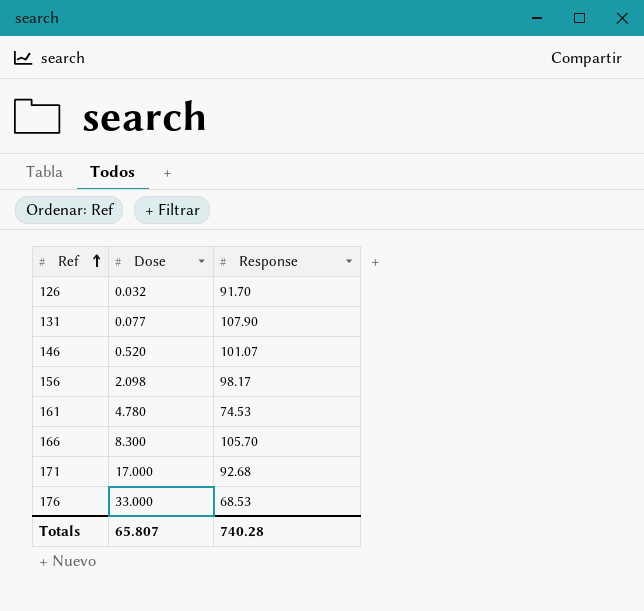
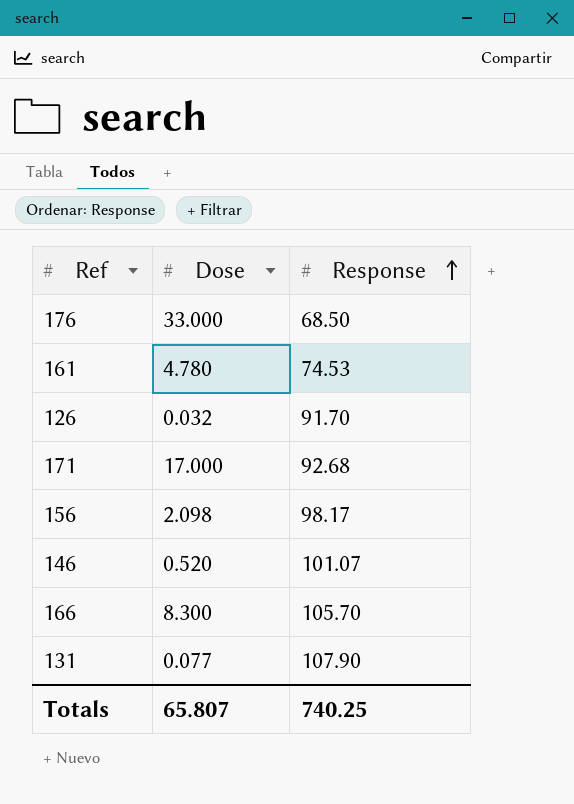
row order: Ref ascending -> Response ascending
176 | Response: 68.53 -> 68.50
Totals | Response: 740.28 -> 740.25

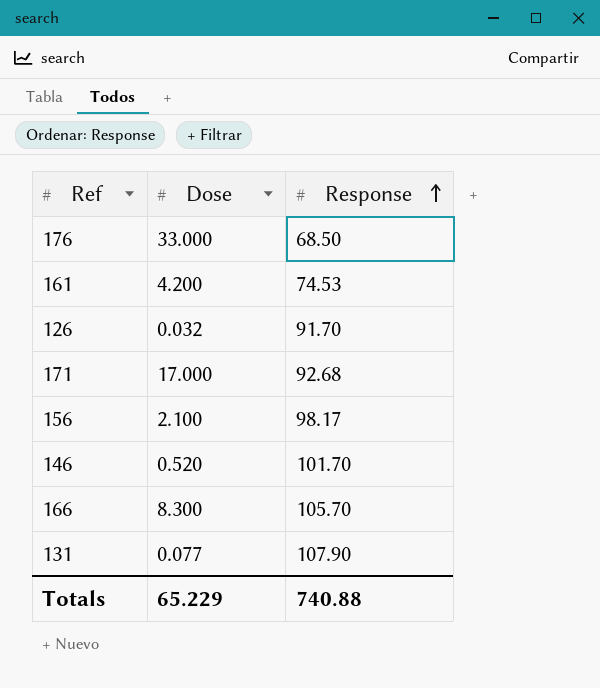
161 | Dose: 4.780 -> 4.200
156 | Dose: 2.098 -> 2.100
146 | Response: 101.07 -> 101.70
Totals | Dose: 65.807 -> 65.229
Totals | Response: 740.25 -> 740.88

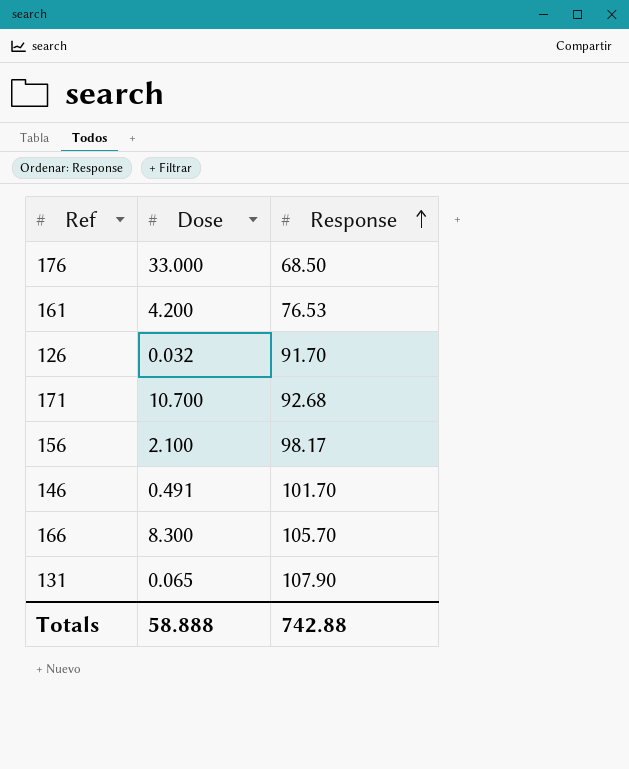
161 | Response: 74.53 -> 76.53
171 | Dose: 17.000 -> 10.700
146 | Dose: 0.520 -> 0.491
131 | Dose: 0.077 -> 0.065
Totals | Dose: 65.229 -> 58.888
Totals | Response: 740.88 -> 742.88

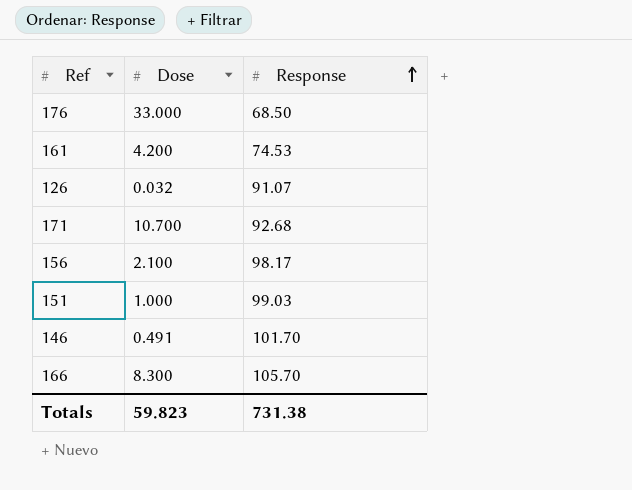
row 131: 0.065 | 107.90 -> none
161 | Response: 76.53 -> 74.53
126 | Response: 91.70 -> 91.07
row 151: none -> 1.000 | 99.03
Totals | Dose: 58.888 -> 59.823
Totals | Response: 742.88 -> 731.38

